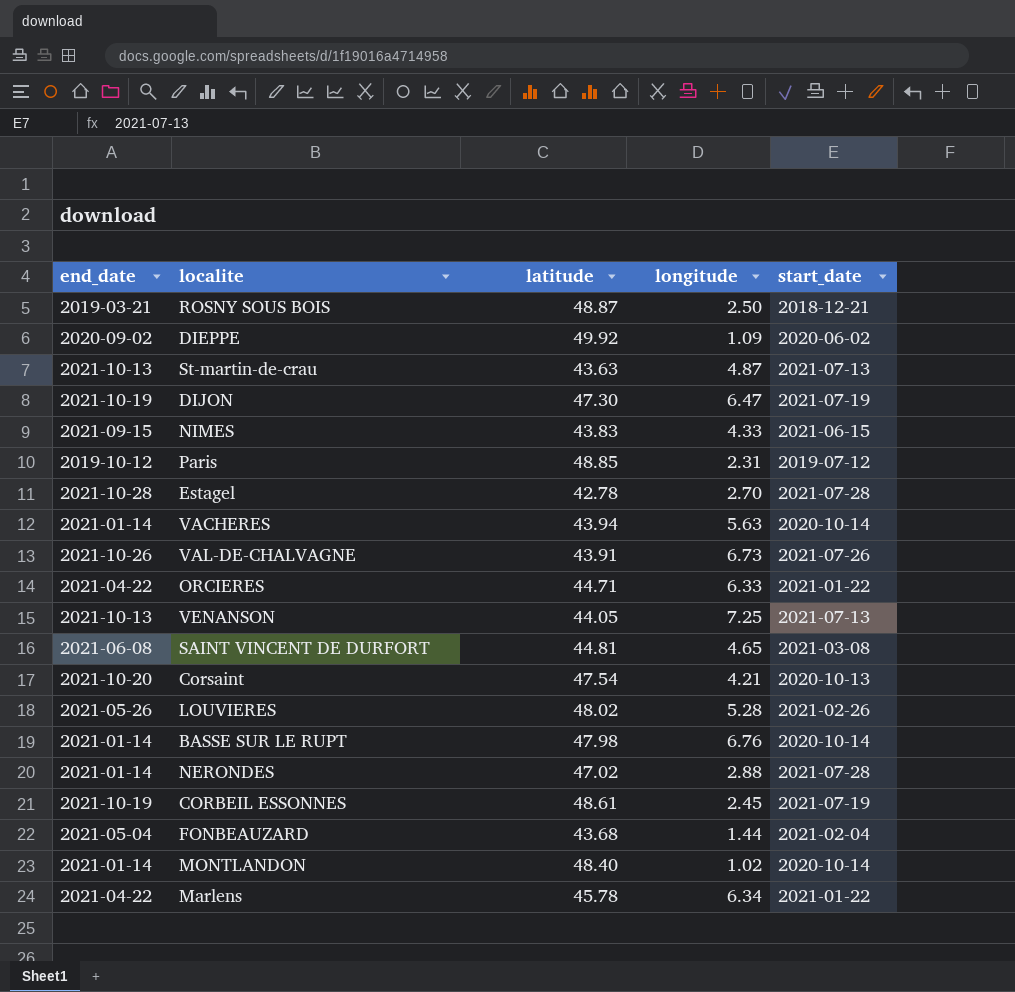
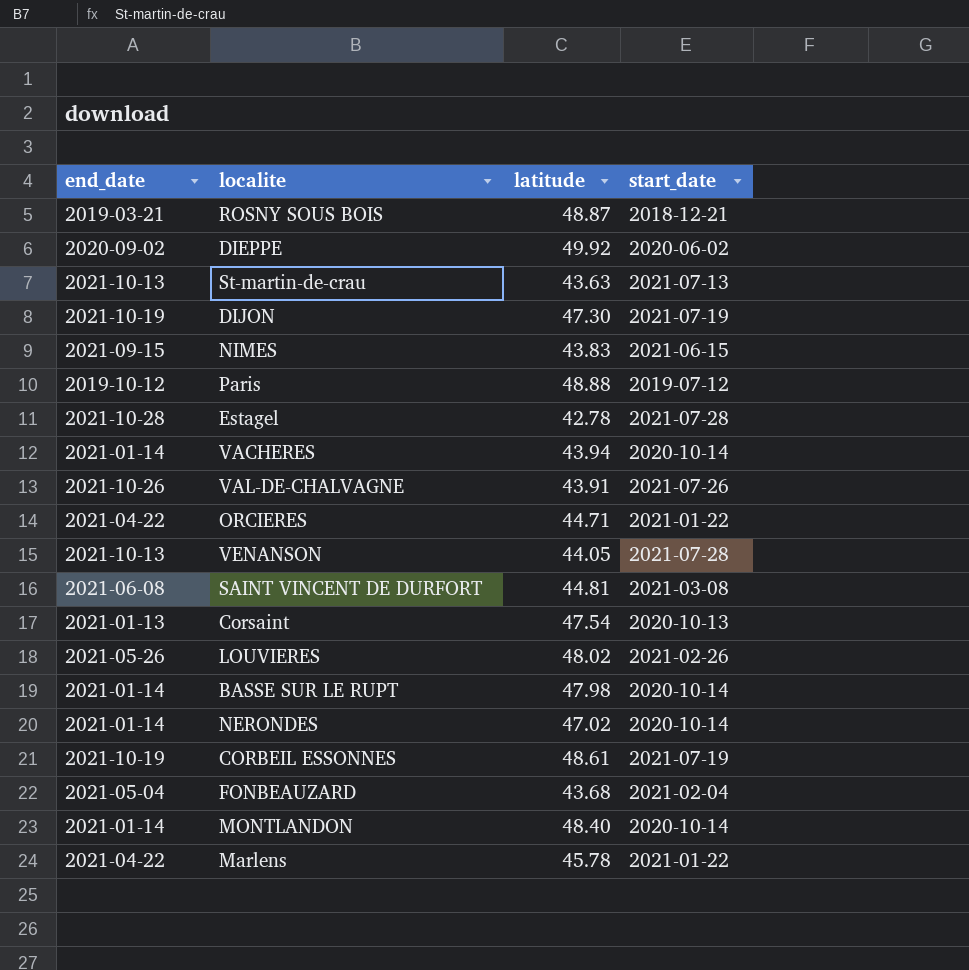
column longitude | position: 4 -> none
Paris | latitude: 48.85 -> 48.88
VENANSON | start_date: 2021-07-13 -> 2021-07-28
Corsaint | end_date: 2021-10-20 -> 2021-01-13
NERONDES | start_date: 2021-07-28 -> 2020-10-14

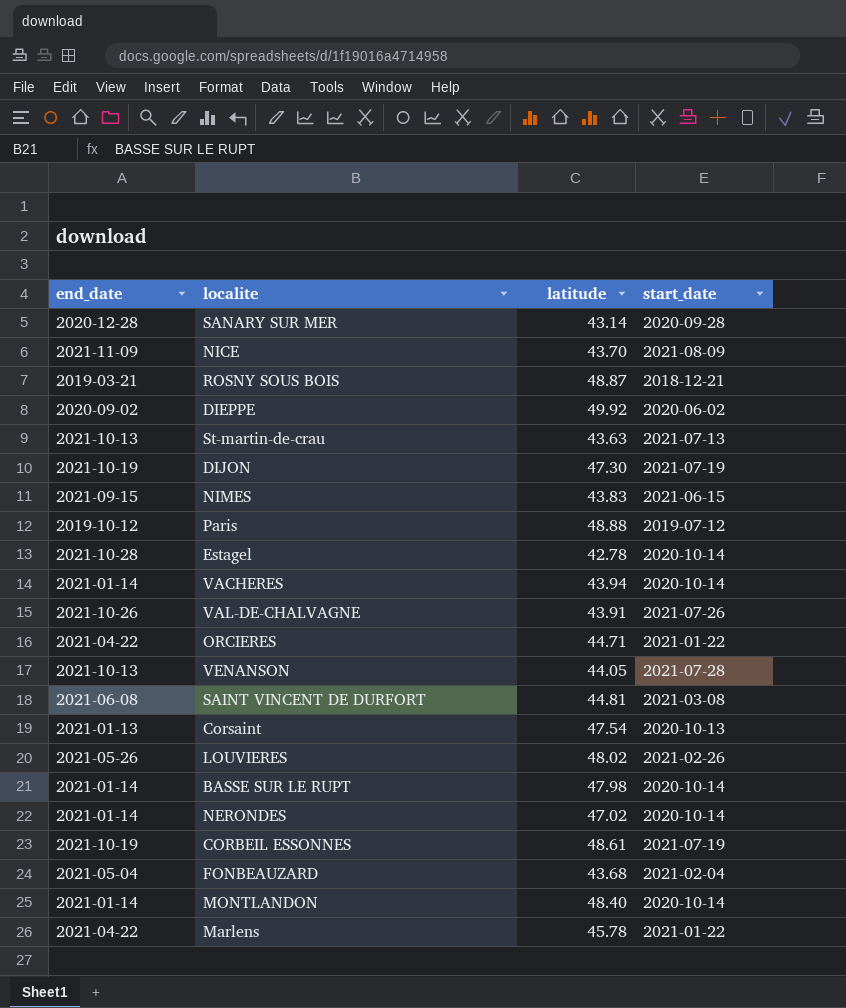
row SANARY SUR MER: none -> 2020-12-28 | 43.14 | 2020-09-28
row NICE: none -> 2021-11-09 | 43.70 | 2021-08-09
Estagel | start_date: 2021-07-28 -> 2020-10-14

